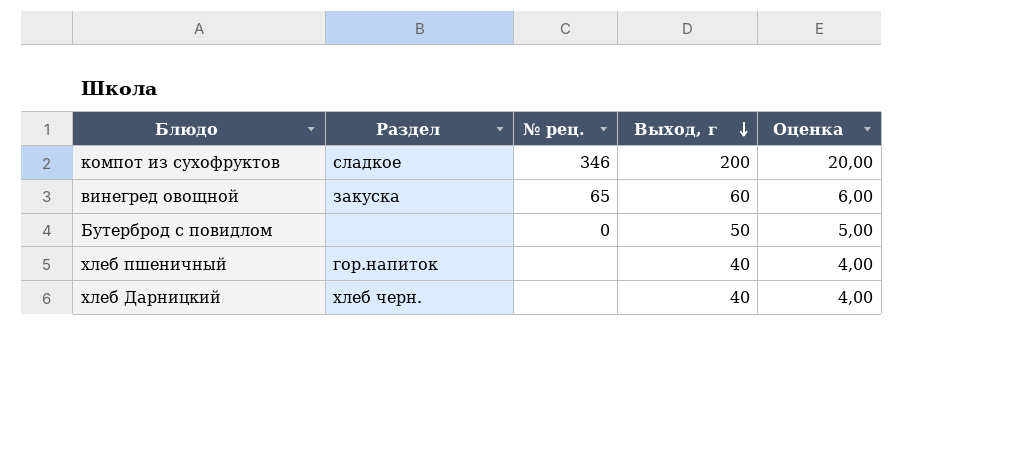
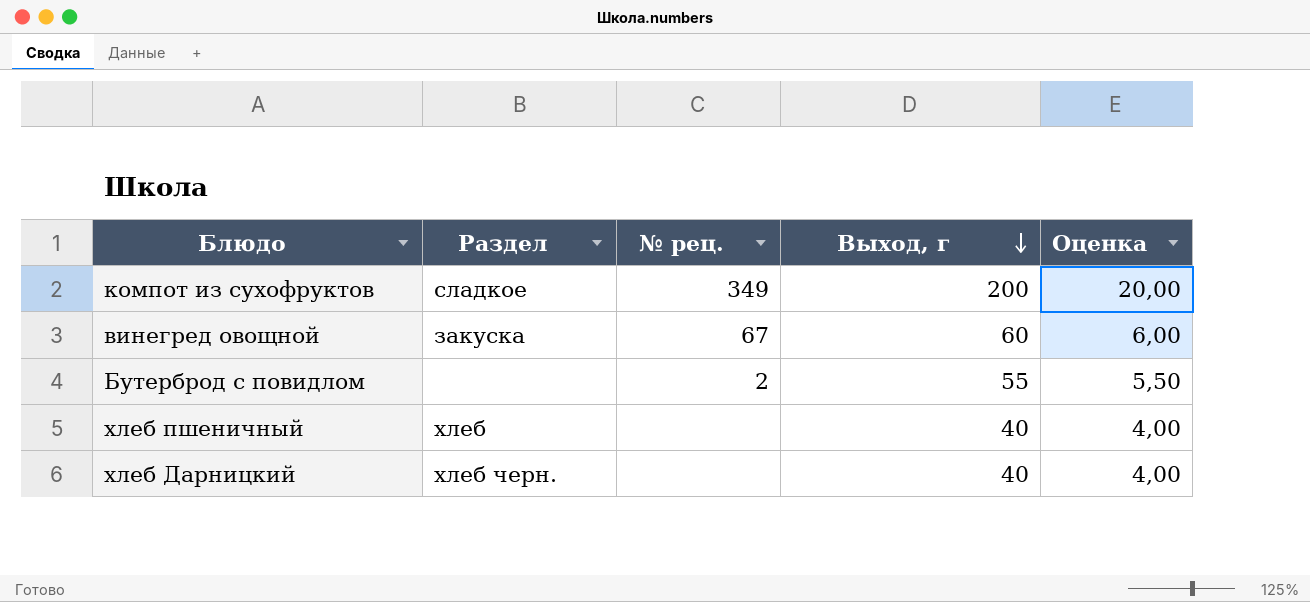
компот из сухофруктов | № рец.: 346 -> 349
винегред овощной | № рец.: 65 -> 67
Бутерброд с повидлом | № рец.: 0 -> 2
Бутерброд с повидлом | Выход, г: 50 -> 55
Бутерброд с повидлом | Оценка: 5,00 -> 5,50
хлеб пшеничный | Раздел: гор.напиток -> хлеб

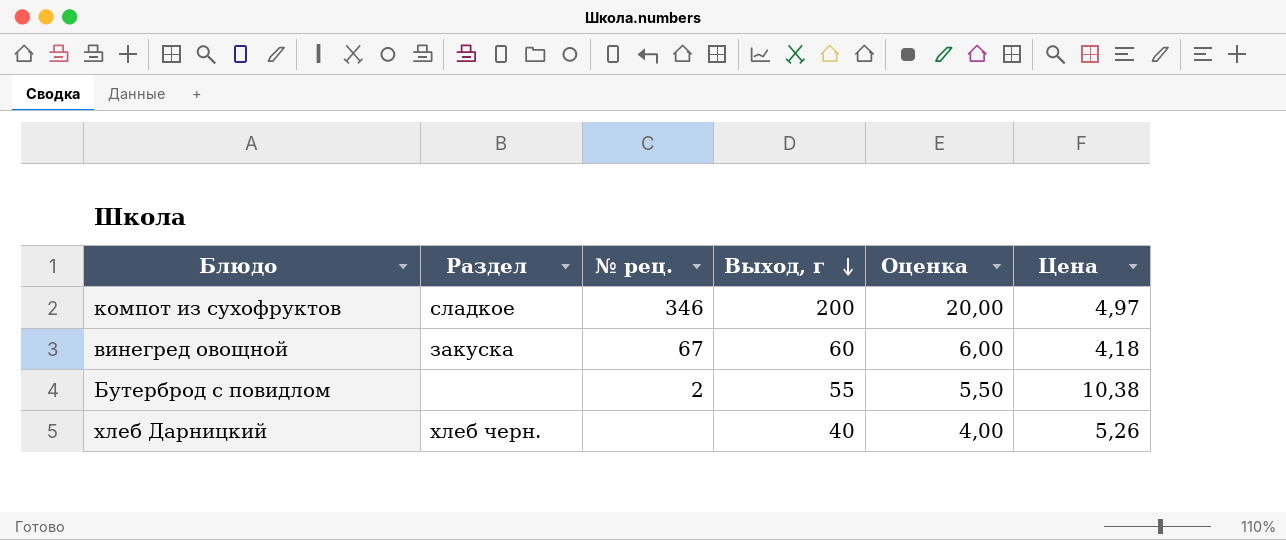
column Цена | position: none -> 6
row хлеб пшеничный: хлеб | none | 40 | 4,00 -> none
компот из сухофруктов | № рец.: 349 -> 346

